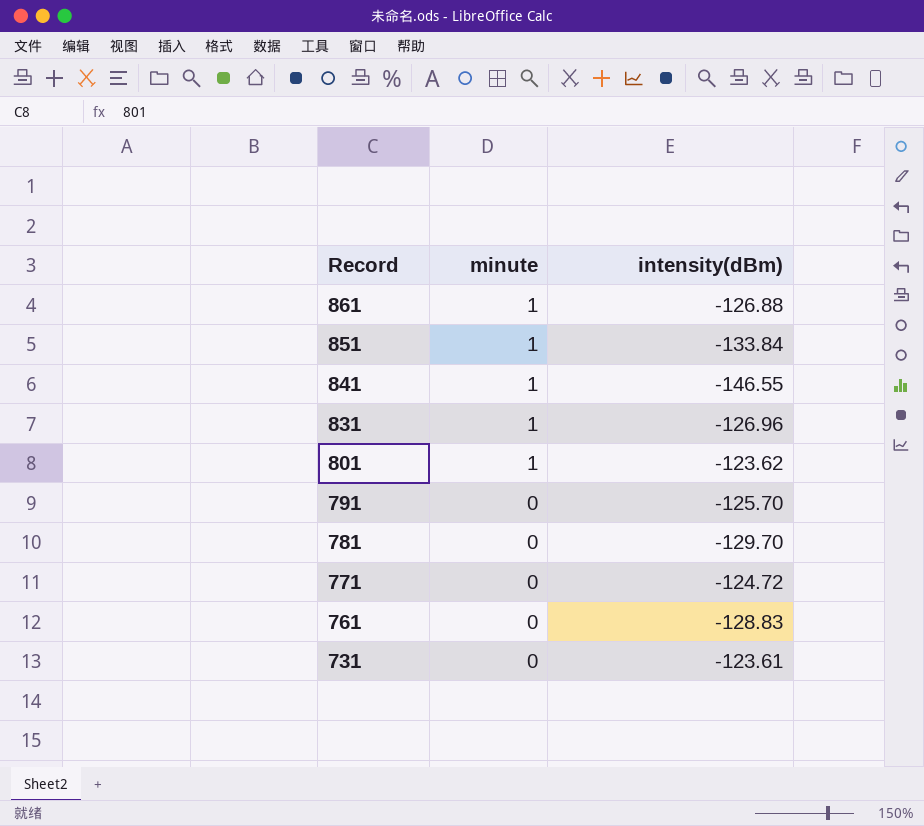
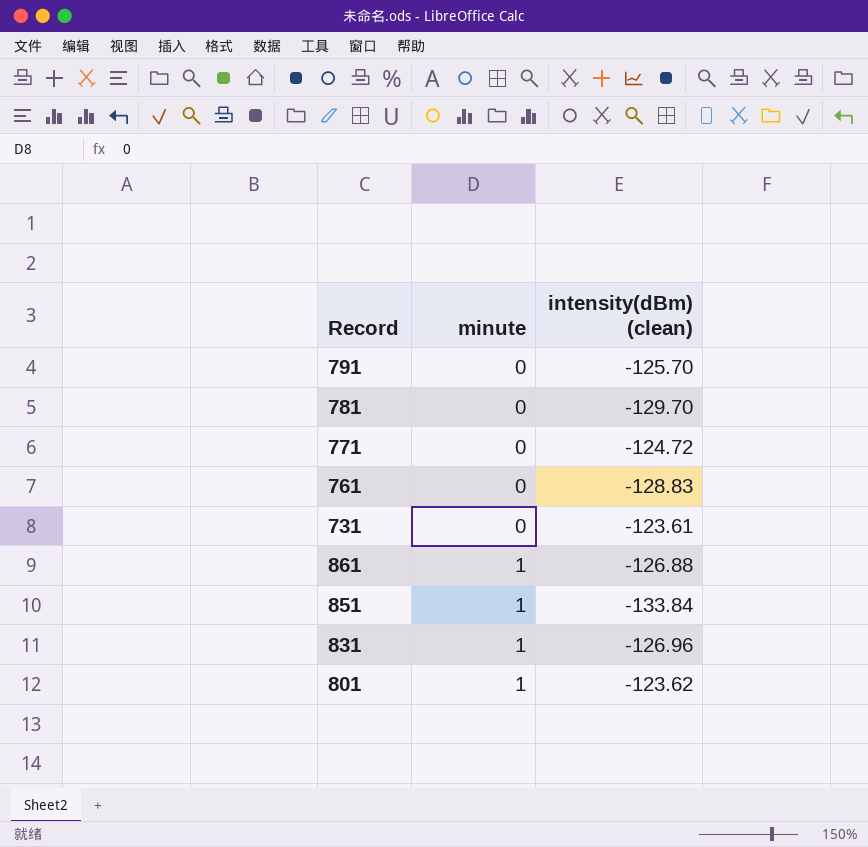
row order: Record descending -> minute ascending
column name: intensity(dBm) -> intensity(dBm) (clean)
row 841: 1 | -146.55 -> none

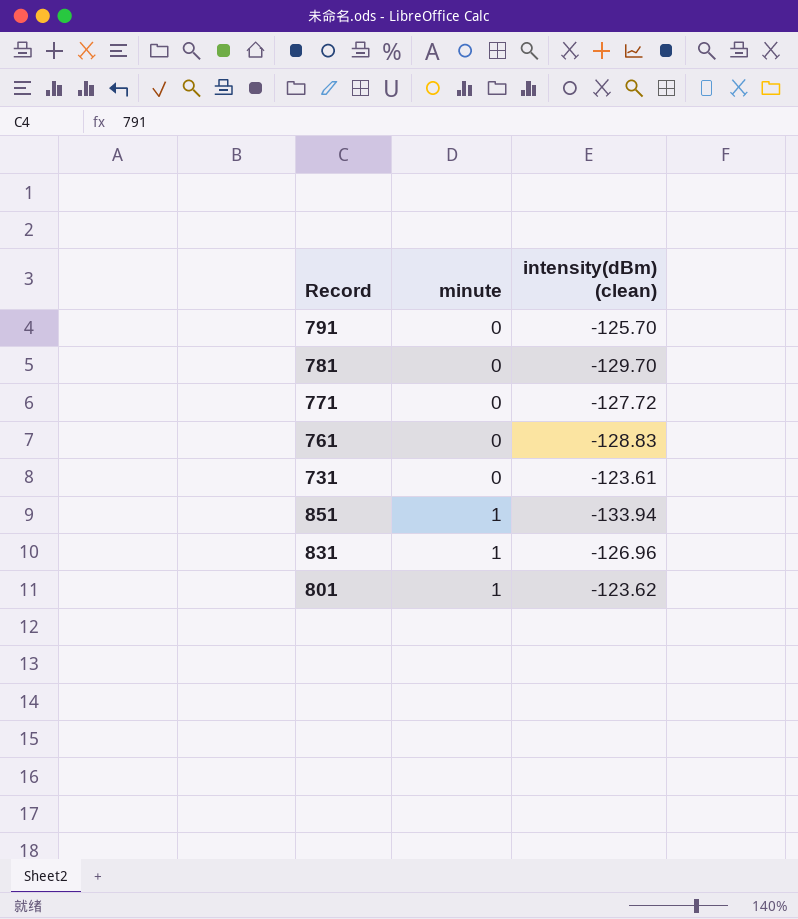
row 861: 1 | -126.88 -> none
771 | intensity(dBm) (clean): -124.72 -> -127.72
851 | intensity(dBm) (clean): -133.84 -> -133.94

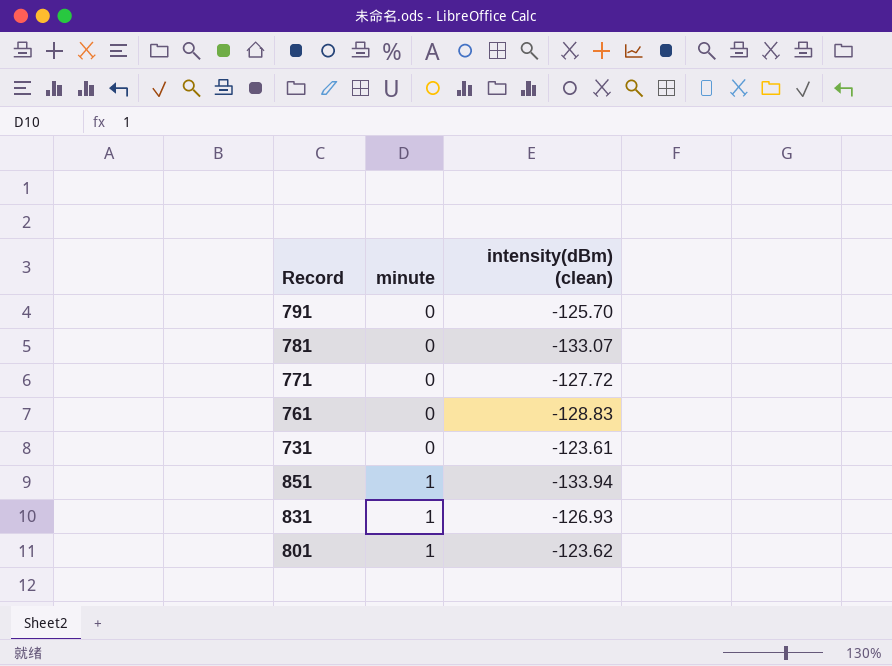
781 | intensity(dBm) (clean): -129.70 -> -133.07
831 | intensity(dBm) (clean): -126.96 -> -126.93

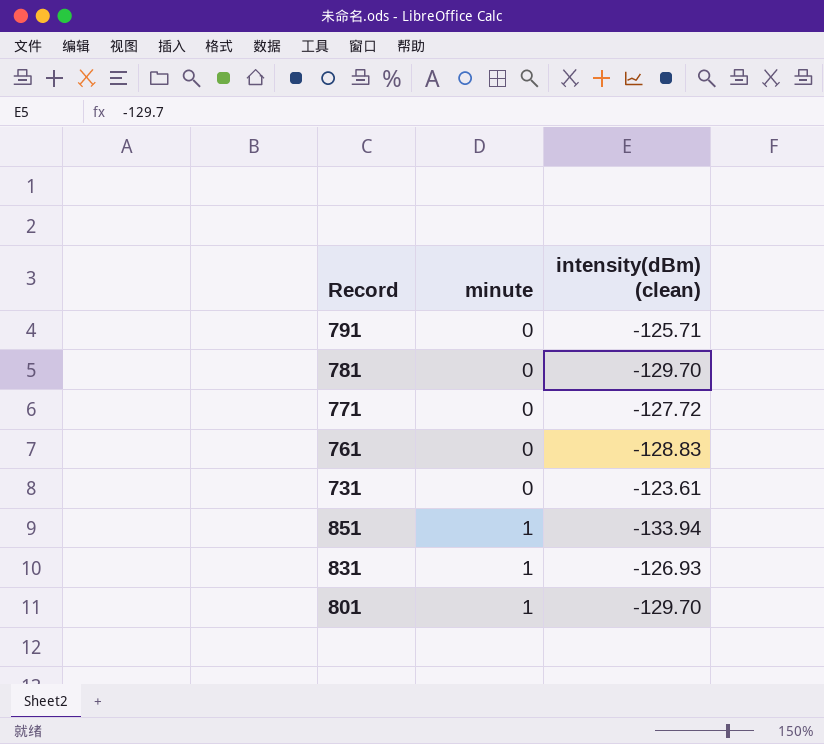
791 | intensity(dBm) (clean): -125.70 -> -125.71
781 | intensity(dBm) (clean): -133.07 -> -129.70
801 | intensity(dBm) (clean): -123.62 -> -129.70

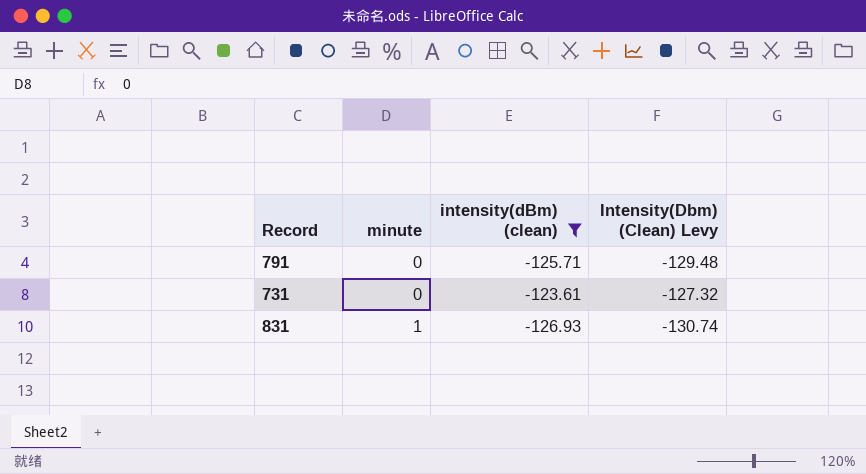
filter: none -> intensity(dBm) (clean) >= -126.93
column Intensity(Dbm) (Clean) Levy | formula: none -> [intensity(dBm) (clean)] * 1.03

